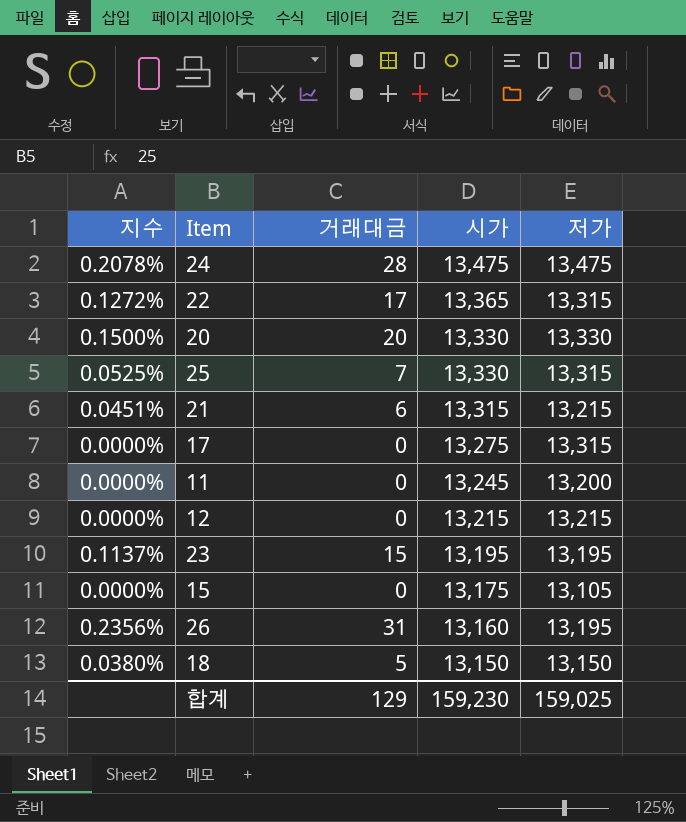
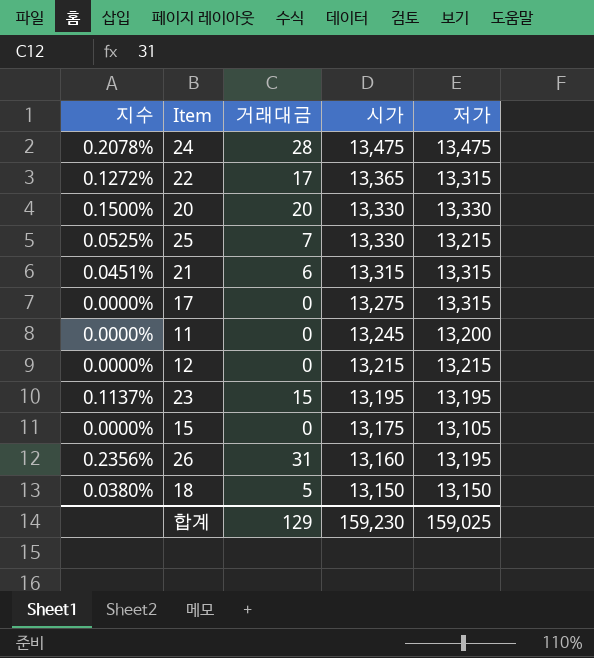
25 | 저가: 13,315 -> 13,215
21 | 저가: 13,215 -> 13,315

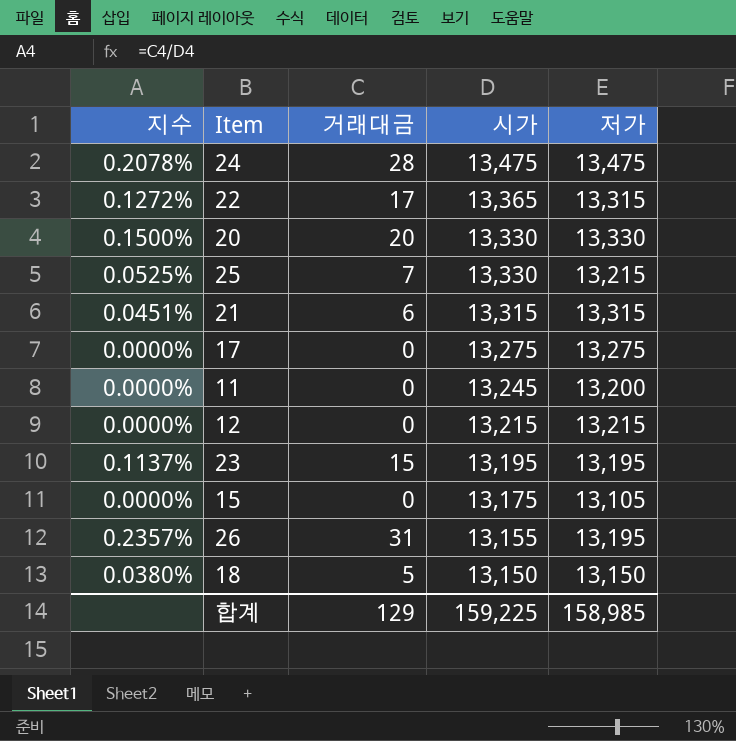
17 | 저가: 13,315 -> 13,275
26 | 지수: 0.2356% -> 0.2357%
26 | 시가: 13,160 -> 13,155
합계 | 시가: 159,230 -> 159,225
합계 | 저가: 159,025 -> 158,985

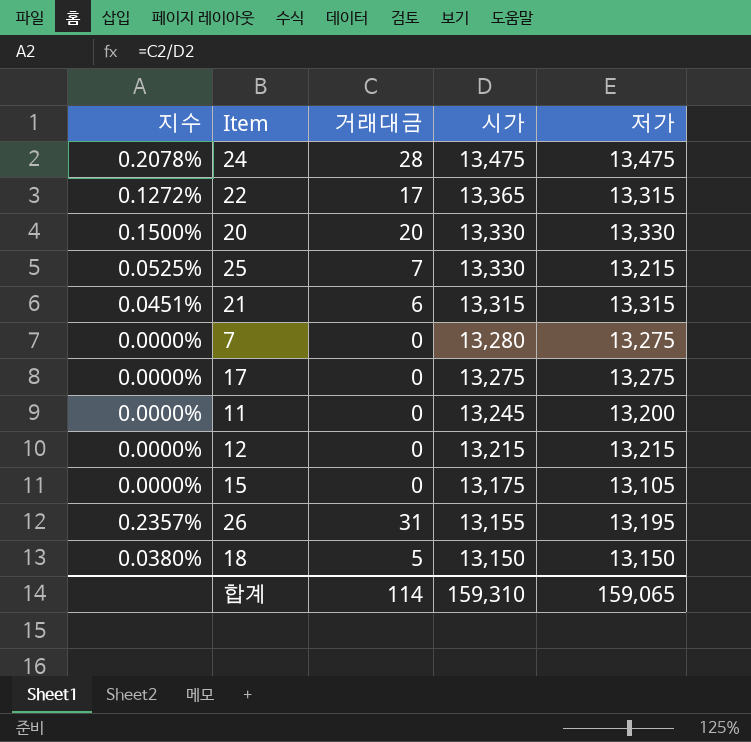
row 23: 0.1137% | 15 | 13,195 | 13,195 -> none
row 7: none -> 0.0000% | 0 | 13,280 | 13,275
합계 | 거래대금: 129 -> 114
합계 | 시가: 159,225 -> 159,310
합계 | 저가: 158,985 -> 159,065

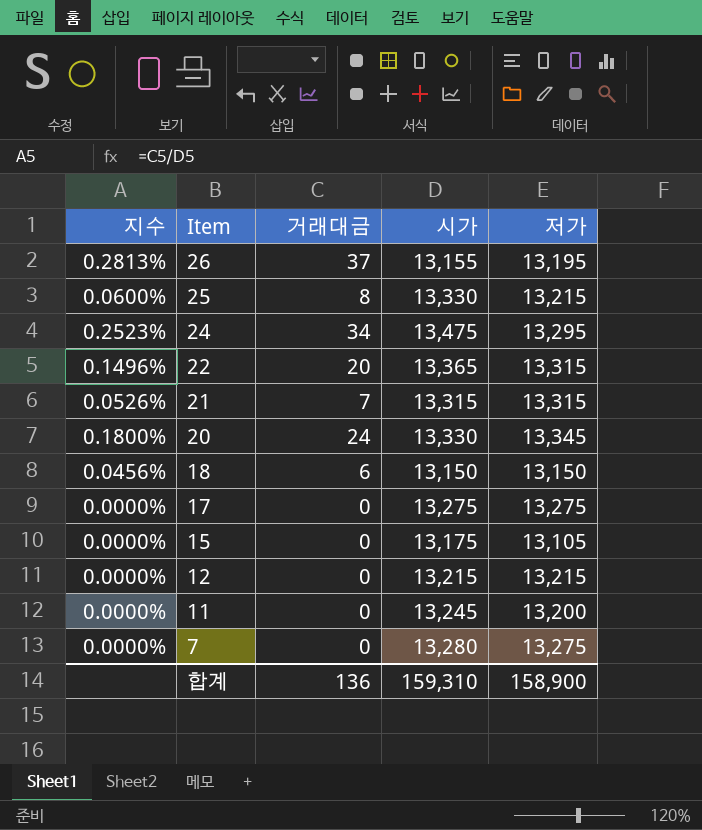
row order: 시가 descending -> Item descending
26 | 지수: 0.2357% -> 0.2813%
26 | 거래대금: 31 -> 37
25 | 지수: 0.0525% -> 0.0600%
25 | 거래대금: 7 -> 8
24 | 지수: 0.2078% -> 0.2523%
24 | 거래대금: 28 -> 34
24 | 저가: 13,475 -> 13,295
22 | 지수: 0.1272% -> 0.1496%
22 | 거래대금: 17 -> 20
21 | 지수: 0.0451% -> 0.0526%
21 | 거래대금: 6 -> 7
20 | 지수: 0.1500% -> 0.1800%
20 | 거래대금: 20 -> 24
20 | 저가: 13,330 -> 13,345
18 | 지수: 0.0380% -> 0.0456%
18 | 거래대금: 5 -> 6
합계 | 거래대금: 114 -> 136
합계 | 저가: 159,065 -> 158,900

